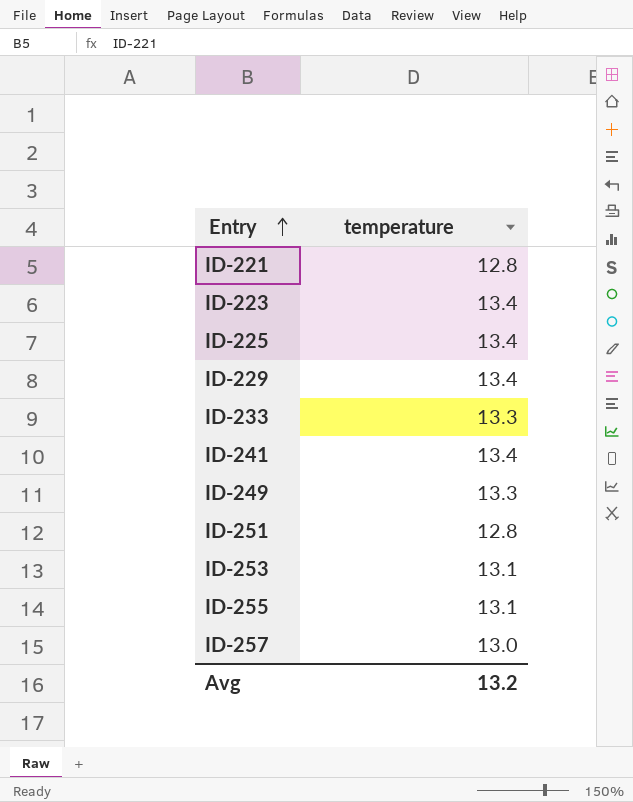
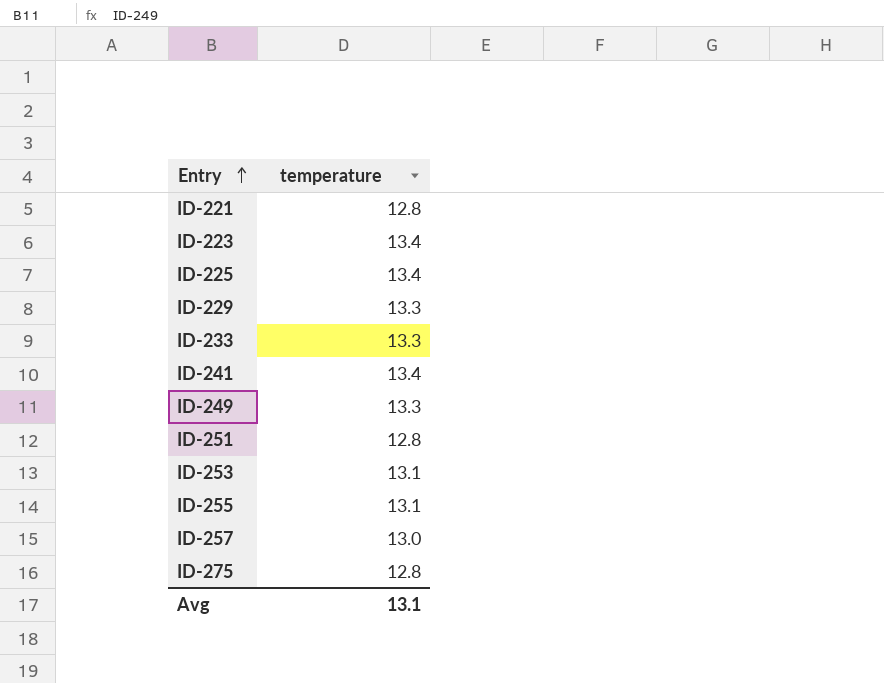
ID-229 | temperature: 13.4 -> 13.3
row ID-275: none -> 12.8
Avg | temperature: 13.2 -> 13.1

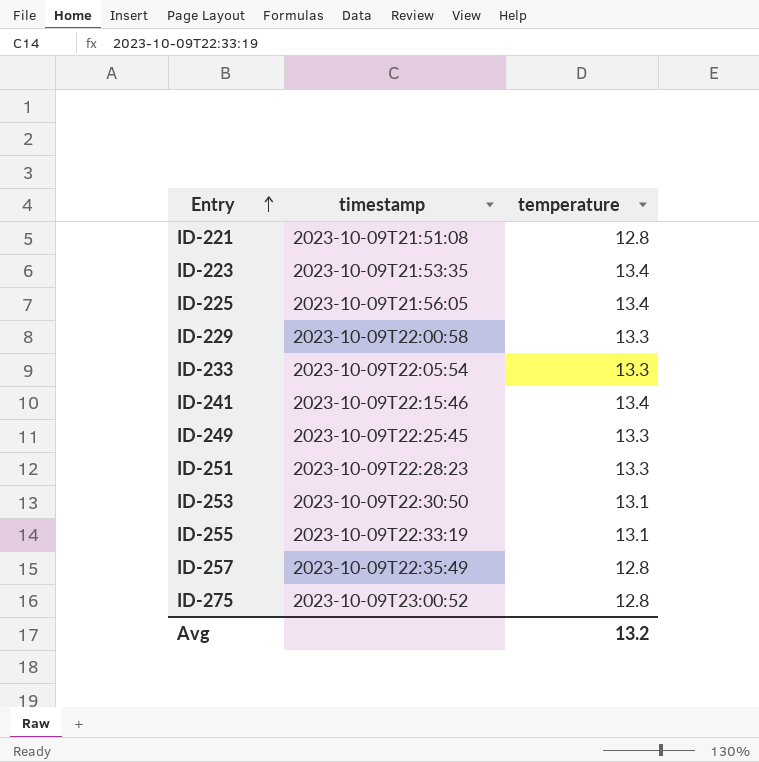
column timestamp | position: none -> 2
ID-251 | temperature: 12.8 -> 13.3
ID-257 | temperature: 13.0 -> 12.8
Avg | temperature: 13.1 -> 13.2

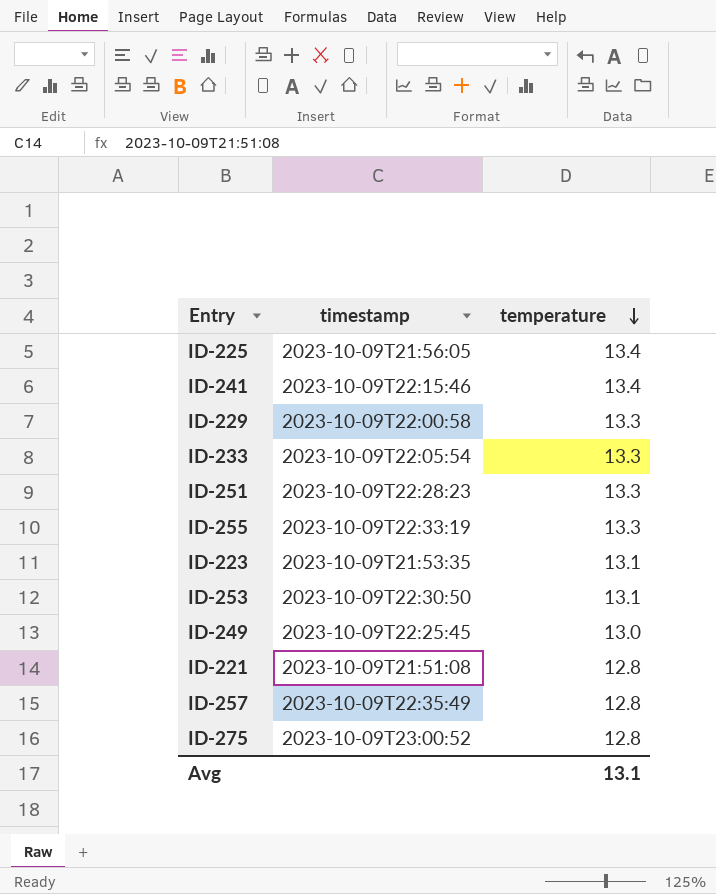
row order: Entry ascending -> temperature descending
ID-255 | temperature: 13.1 -> 13.3
ID-223 | temperature: 13.4 -> 13.1
ID-249 | temperature: 13.3 -> 13.0
Avg | temperature: 13.2 -> 13.1

